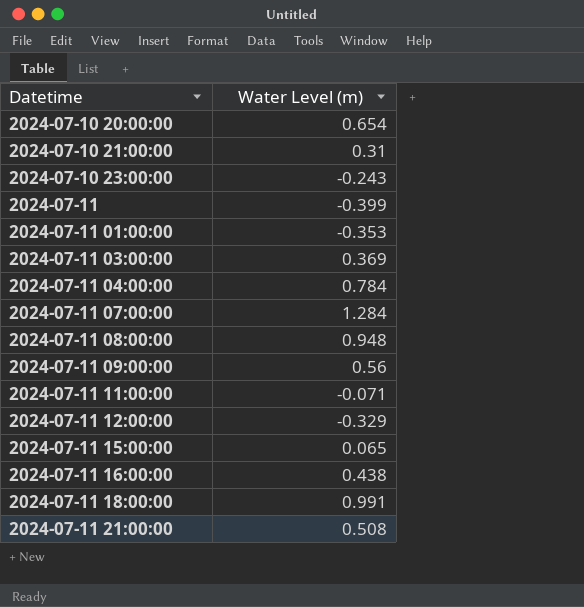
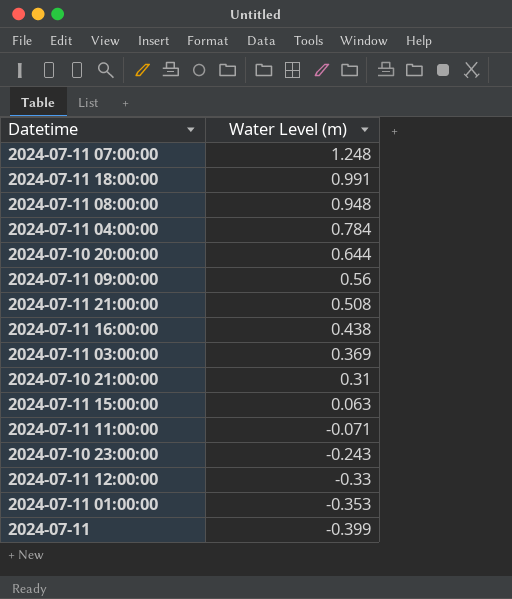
row order: Datetime ascending -> Water Level (m) descending
2024-07-11 07:00:00 | Water Level (m): 1.284 -> 1.248
2024-07-10 20:00:00 | Water Level (m): 0.654 -> 0.644
2024-07-11 15:00:00 | Water Level (m): 0.065 -> 0.063
2024-07-11 12:00:00 | Water Level (m): -0.329 -> -0.33

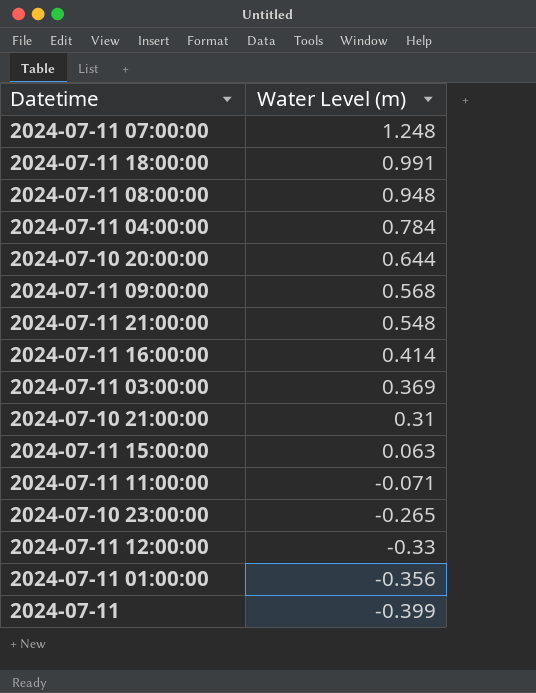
2024-07-11 09:00:00 | Water Level (m): 0.56 -> 0.568
2024-07-11 21:00:00 | Water Level (m): 0.508 -> 0.548
2024-07-11 16:00:00 | Water Level (m): 0.438 -> 0.414
2024-07-10 23:00:00 | Water Level (m): -0.243 -> -0.265
2024-07-11 01:00:00 | Water Level (m): -0.353 -> -0.356

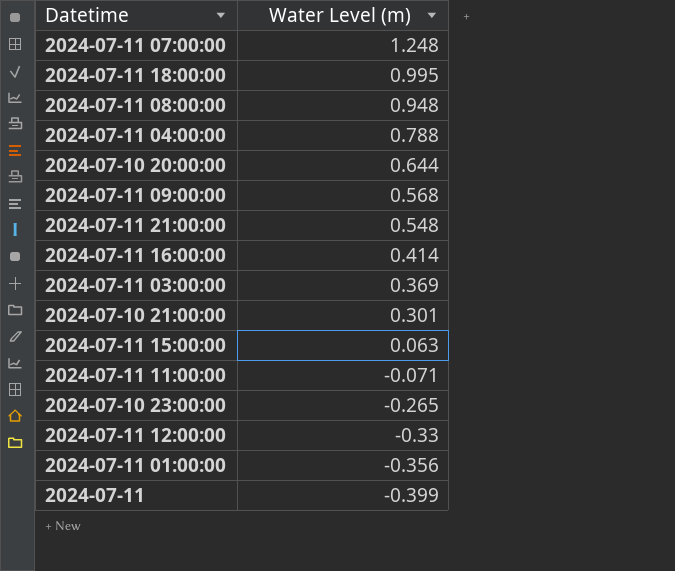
2024-07-11 18:00:00 | Water Level (m): 0.991 -> 0.995
2024-07-11 04:00:00 | Water Level (m): 0.784 -> 0.788
2024-07-10 21:00:00 | Water Level (m): 0.31 -> 0.301

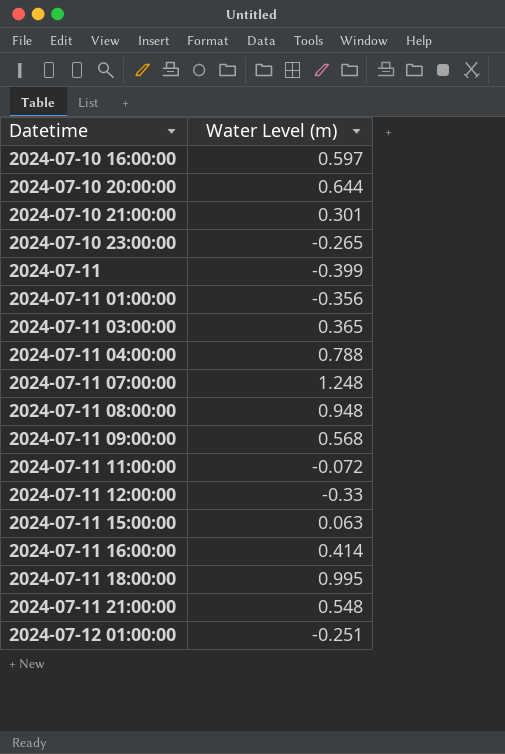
row order: Water Level (m) descending -> Datetime ascending
row 2024-07-10 16:00:00: none -> 0.597
2024-07-11 03:00:00 | Water Level (m): 0.369 -> 0.365
2024-07-11 11:00:00 | Water Level (m): -0.071 -> -0.072
row 2024-07-12 01:00:00: none -> -0.251

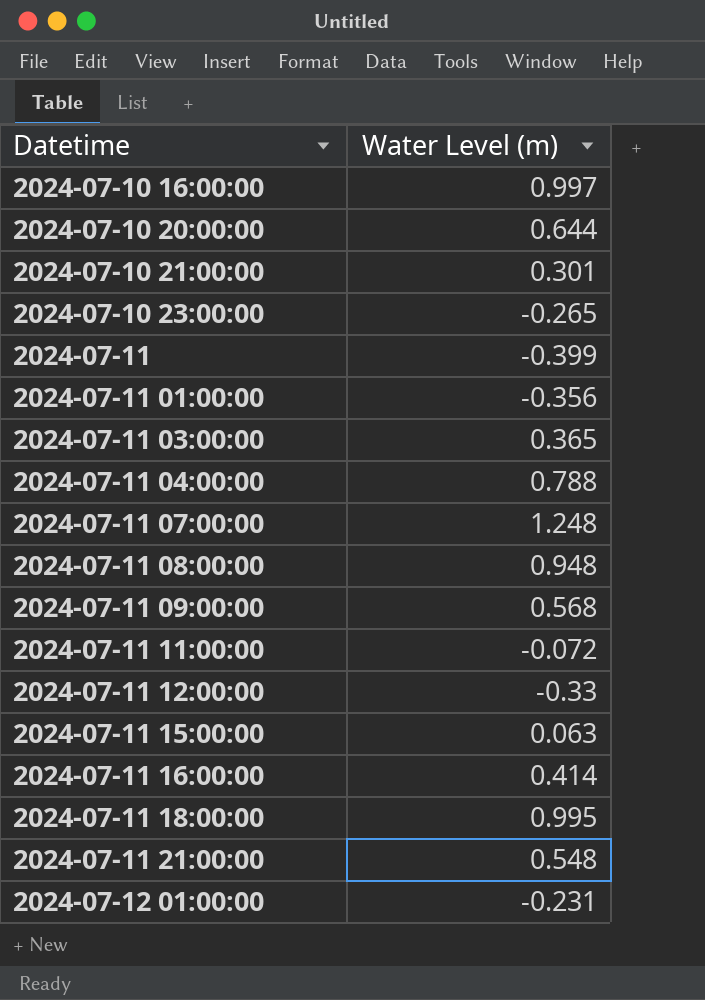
2024-07-10 16:00:00 | Water Level (m): 0.597 -> 0.997
2024-07-12 01:00:00 | Water Level (m): -0.251 -> -0.231

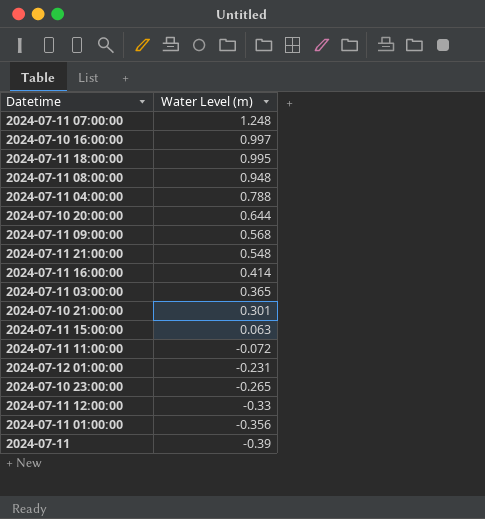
row order: Datetime ascending -> Water Level (m) descending
2024-07-11 | Water Level (m): -0.399 -> -0.39

